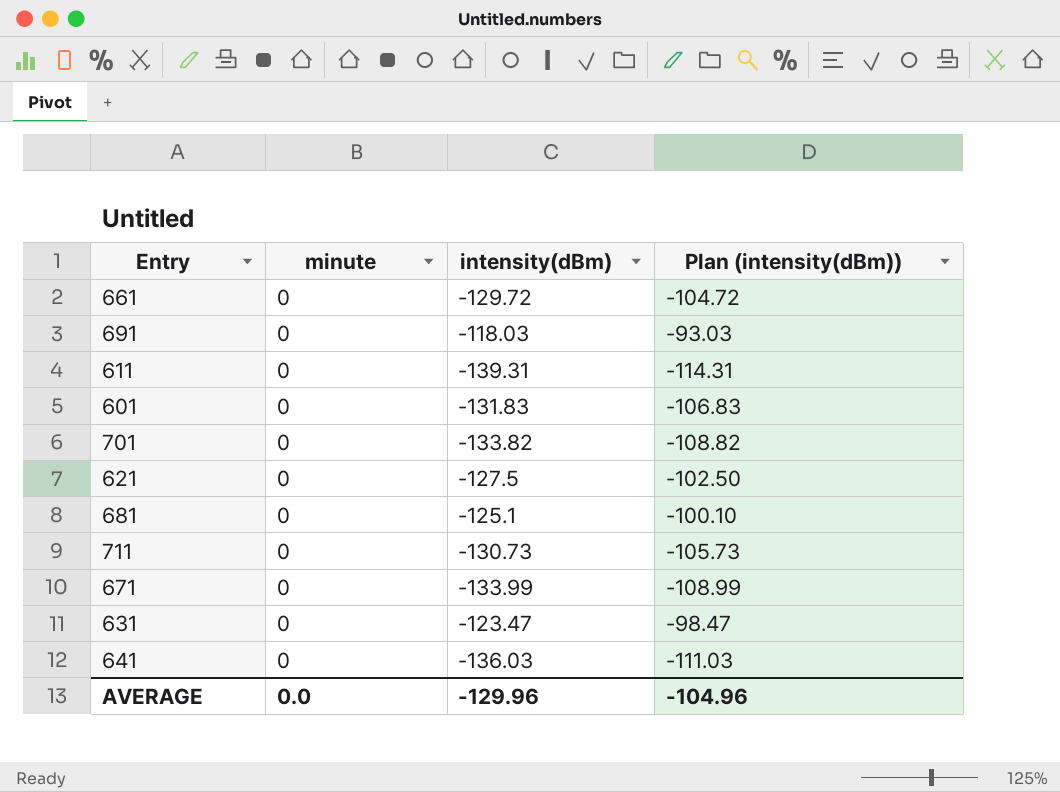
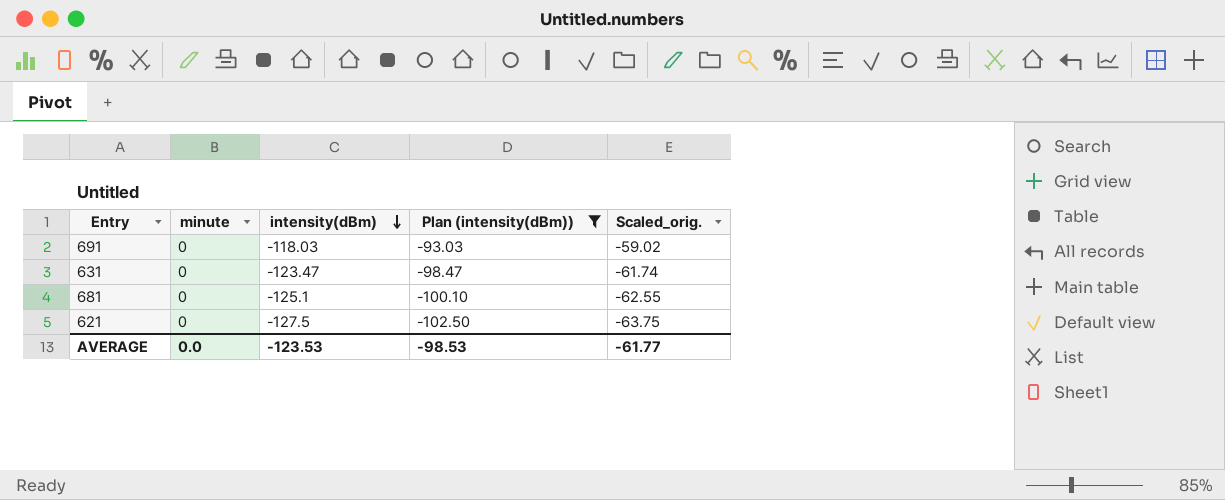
filter: none -> Plan (intensity(dBm)) >= -102.50
row order: none -> intensity(dBm) descending
column Scaled_orig. | formula: none -> [intensity(dBm)] * 0.5
AVERAGE | intensity(dBm): -129.96 -> -123.53
AVERAGE | Plan (intensity(dBm)): -104.96 -> -98.53

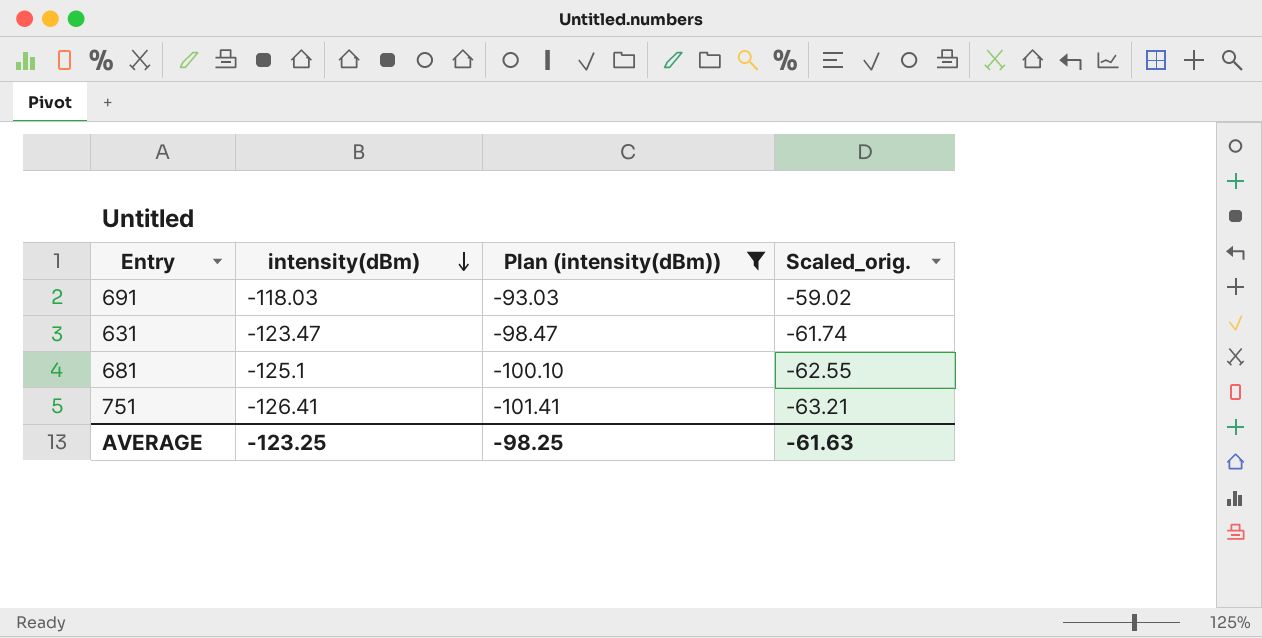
column minute | position: 2 -> none
row 621: 0 | -127.5 | -102.50 | -63.75 -> none
row 751: none -> -126.41 | -101.41 | -63.21
AVERAGE | intensity(dBm): -123.53 -> -123.25
AVERAGE | Plan (intensity(dBm)): -98.53 -> -98.25
AVERAGE | Scaled_orig.: -61.77 -> -61.63

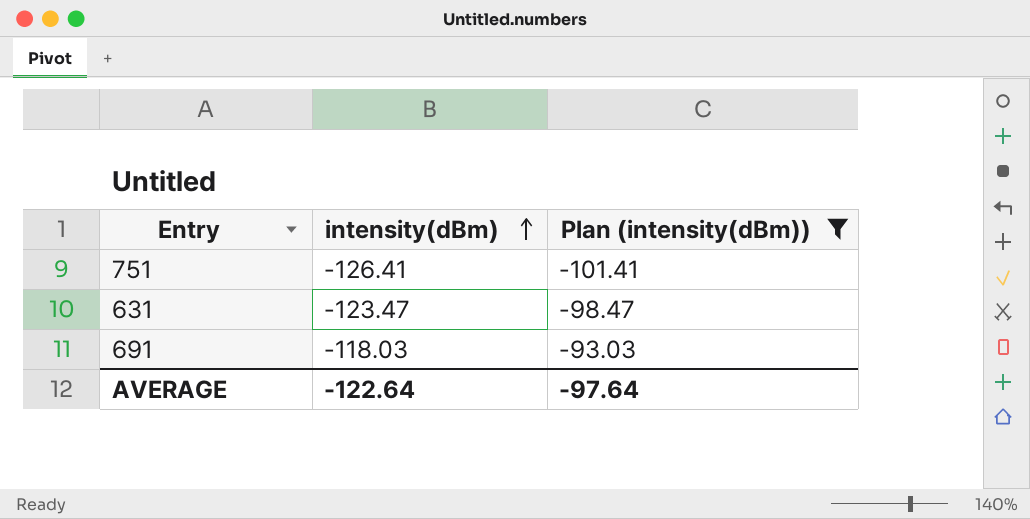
row order: intensity(dBm) descending -> intensity(dBm) ascending
column Scaled_orig. | formula: [intensity(dBm)] * 0.5 -> none
row 681: -125.1 | -100.10 | -62.55 -> none
AVERAGE | intensity(dBm): -123.25 -> -122.64
AVERAGE | Plan (intensity(dBm)): -98.25 -> -97.64

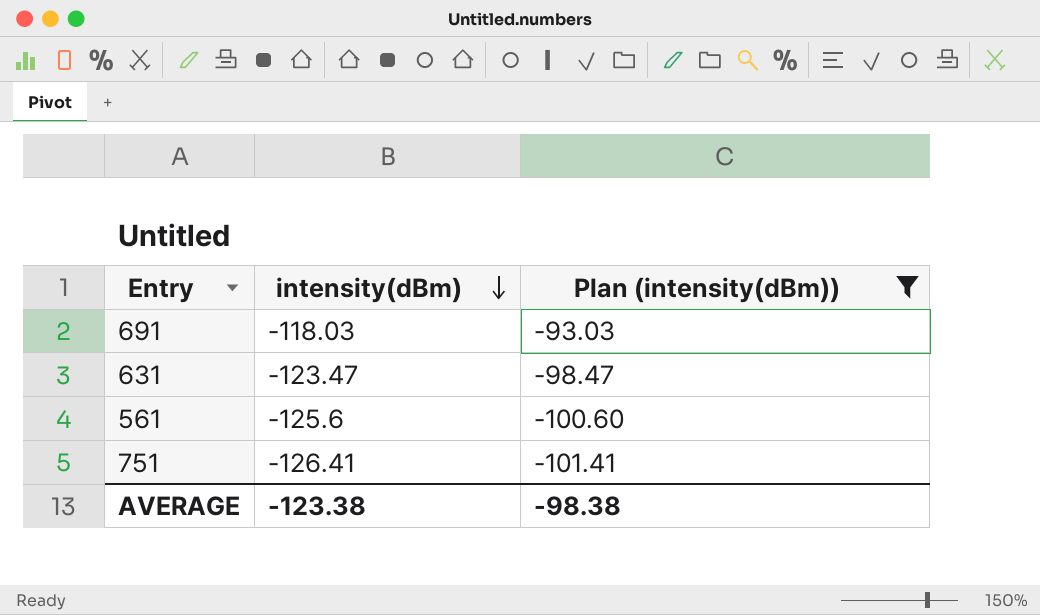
row order: intensity(dBm) ascending -> intensity(dBm) descending
row 561: none -> -125.6 | -100.60
AVERAGE | intensity(dBm): -122.64 -> -123.38
AVERAGE | Plan (intensity(dBm)): -97.64 -> -98.38

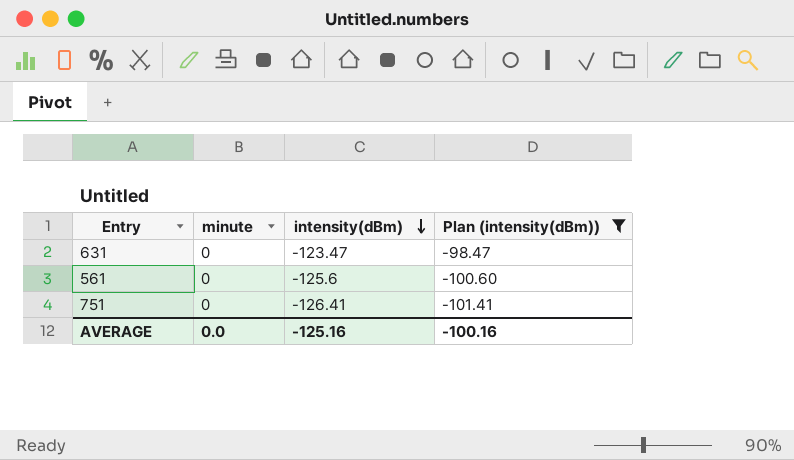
column minute | position: none -> 2
row 691: -118.03 | -93.03 -> none
AVERAGE | intensity(dBm): -123.38 -> -125.16
AVERAGE | Plan (intensity(dBm)): -98.38 -> -100.16

